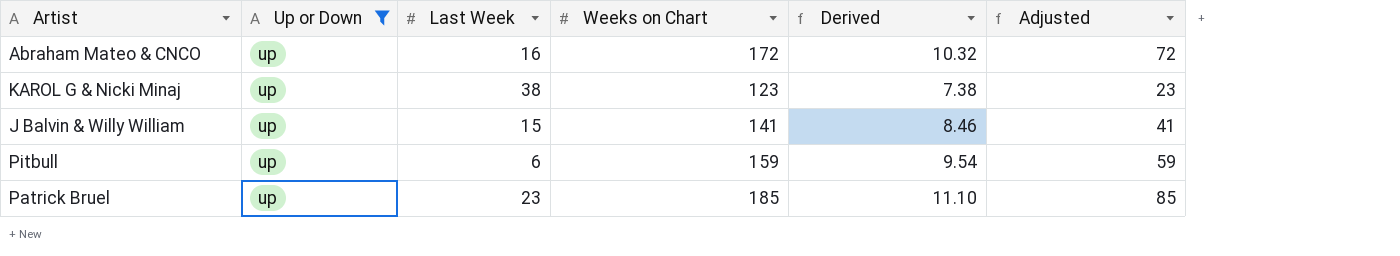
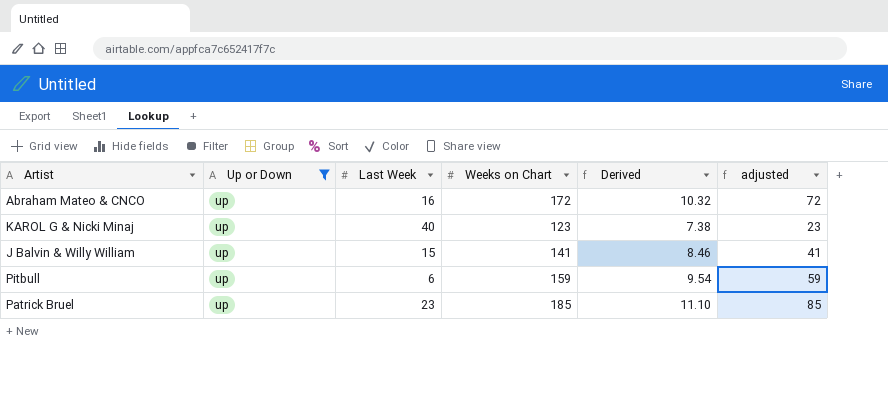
column name: Adjusted -> adjusted
KAROL G & Nicki Minaj | Last Week: 38 -> 40

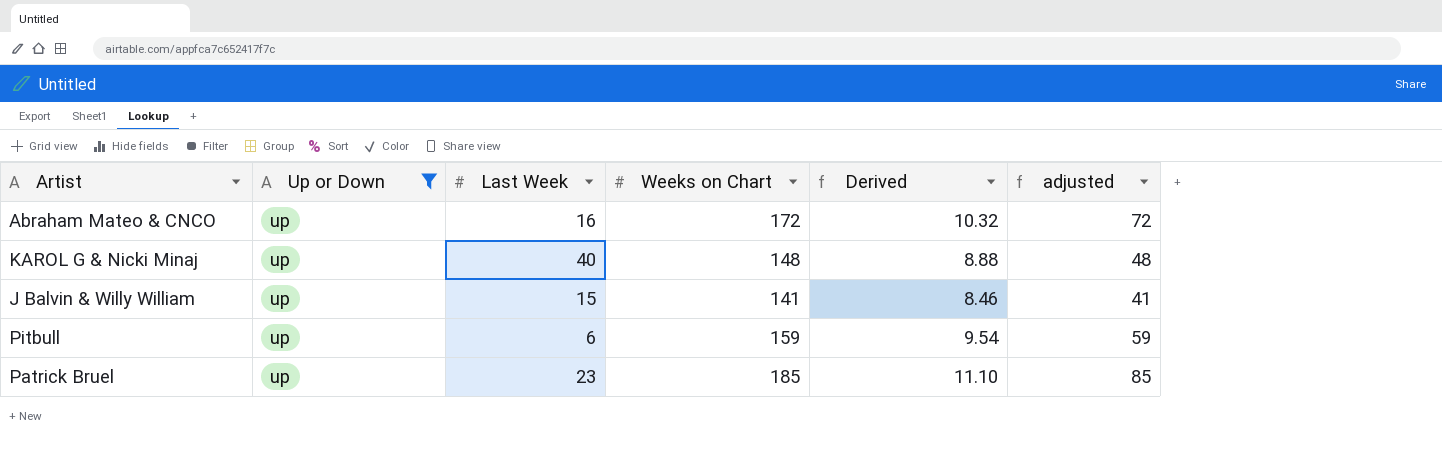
KAROL G & Nicki Minaj | Weeks on Chart: 123 -> 148
KAROL G & Nicki Minaj | Derived: 7.38 -> 8.88
KAROL G & Nicki Minaj | adjusted: 23 -> 48

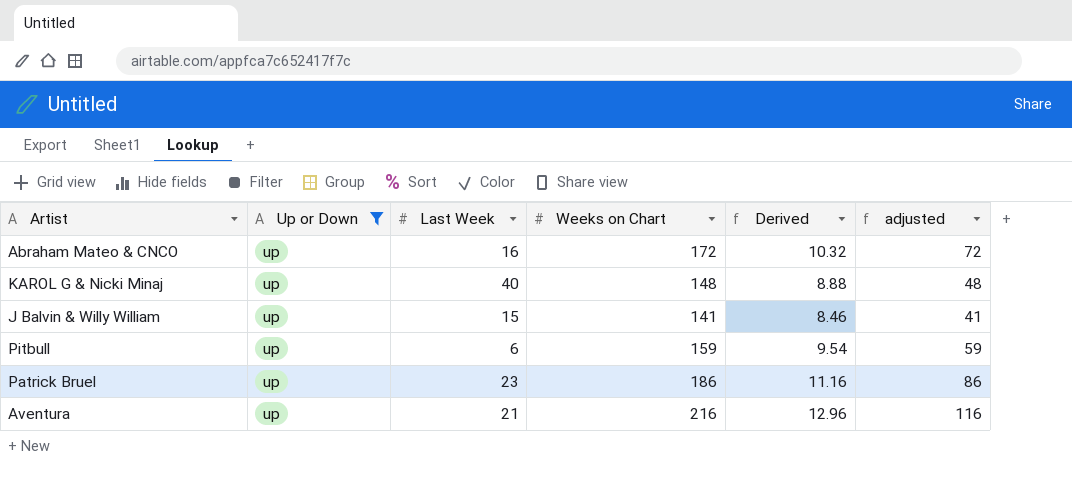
Patrick Bruel | Weeks on Chart: 185 -> 186
Patrick Bruel | Derived: 11.10 -> 11.16
Patrick Bruel | adjusted: 85 -> 86
row Aventura: none -> up | 21 | 216 | 12.96 | 116

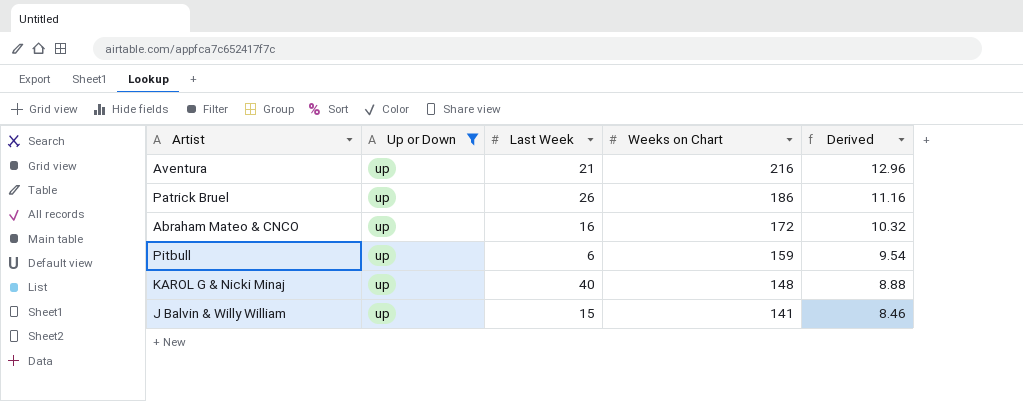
row order: none -> Weeks on Chart descending
column adjusted | formula: [Weeks on Chart] - 100 -> none
Patrick Bruel | Last Week: 23 -> 26

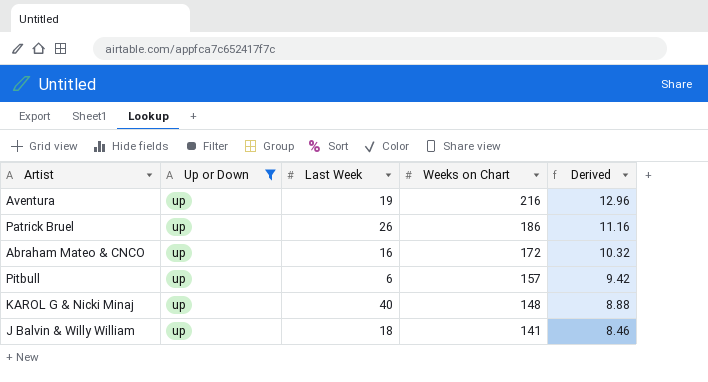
Aventura | Last Week: 21 -> 19
Pitbull | Weeks on Chart: 159 -> 157
Pitbull | Derived: 9.54 -> 9.42
J Balvin & Willy William | Last Week: 15 -> 18

